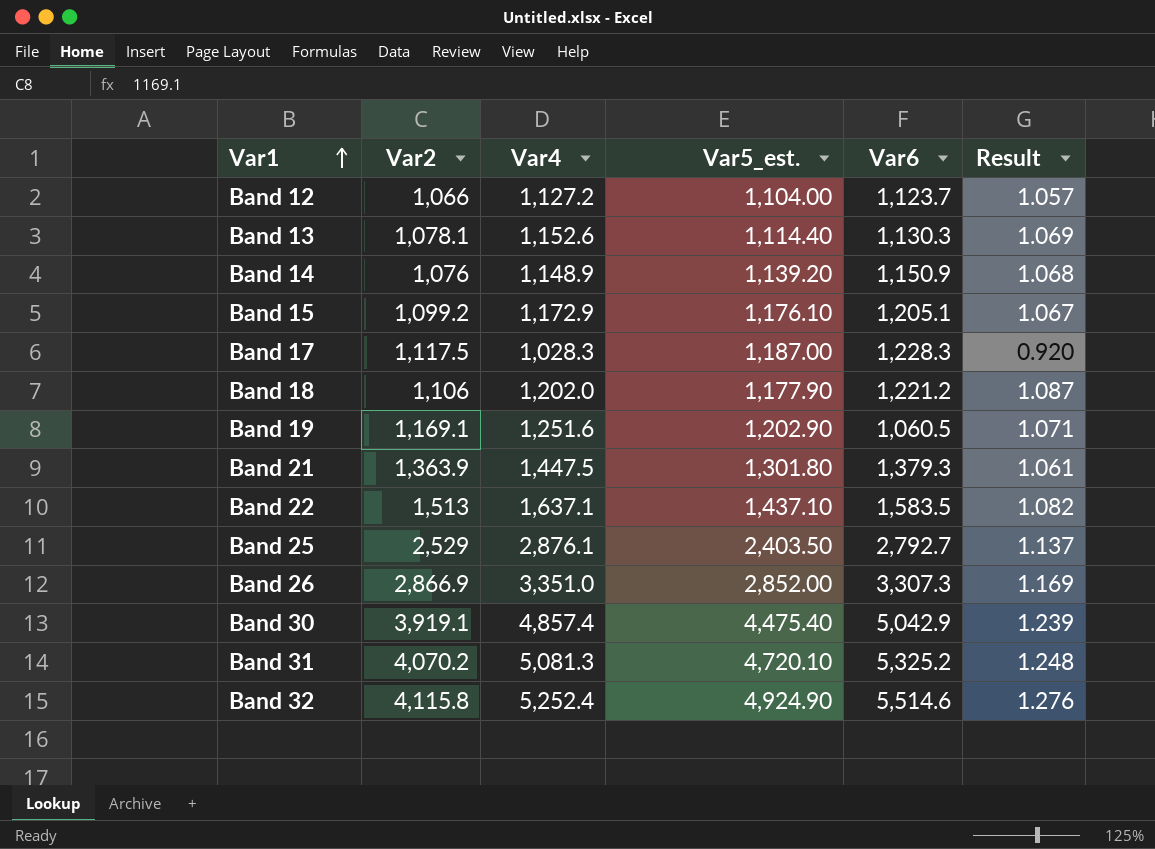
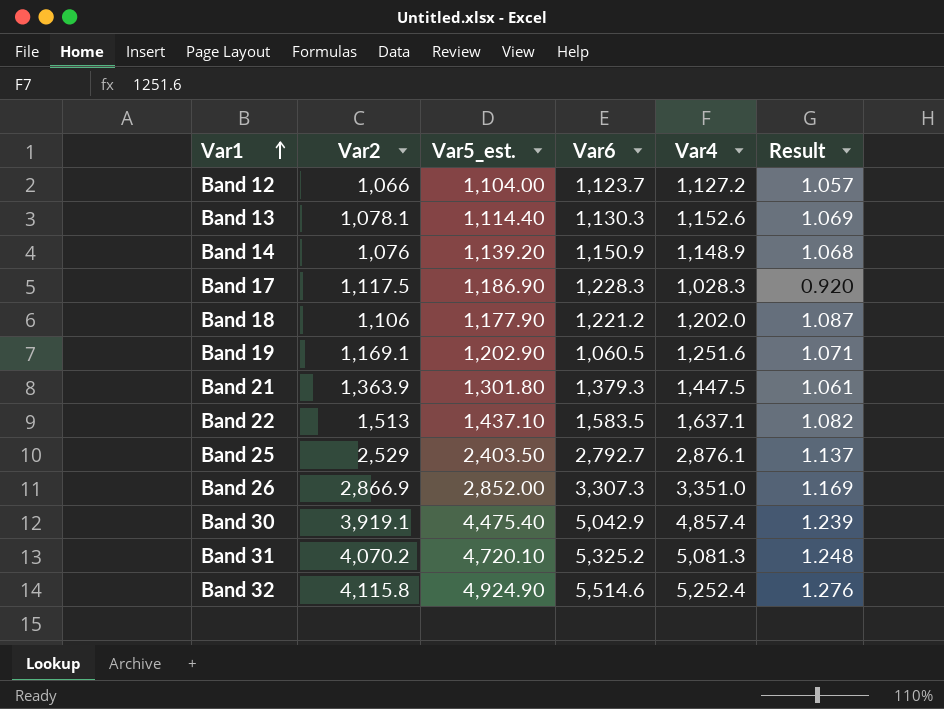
column Var4 | position: 3 -> 5
row Band 15: 1,099.2 | 1,172.9 | 1,176.10 | 1,205.1 | 1.067 -> none
Band 17 | Var5_est.: 1,187.00 -> 1,186.90

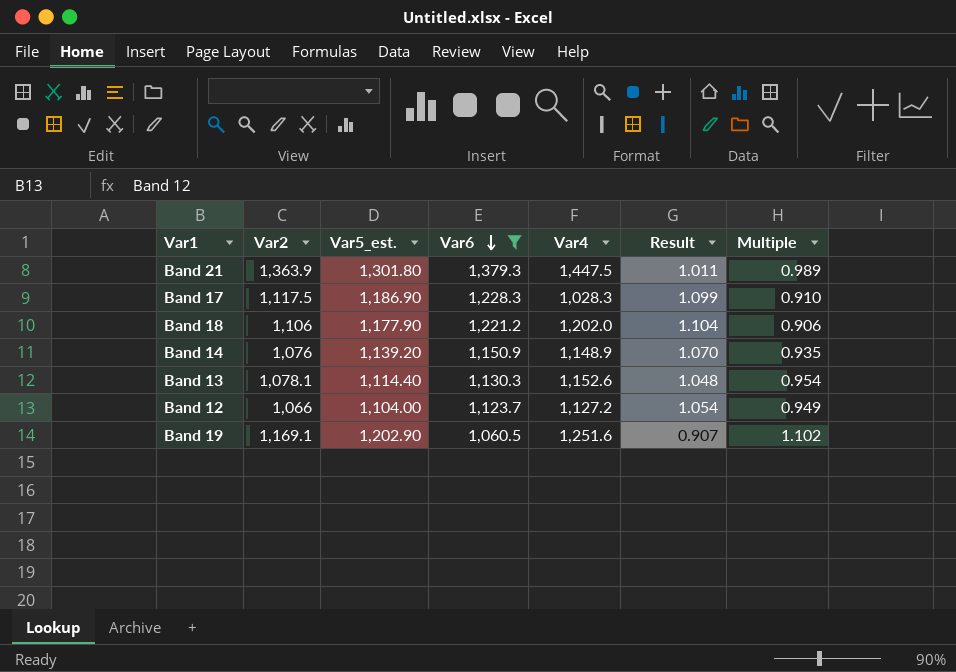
filter: none -> Var6 <= 1,379.3
row order: Var1 ascending -> Var6 descending
column Result | formula: [Var4] / [Var2] -> [Var6] / [Var2]
column Multiple | formula: none -> [Var2] / [Var6]

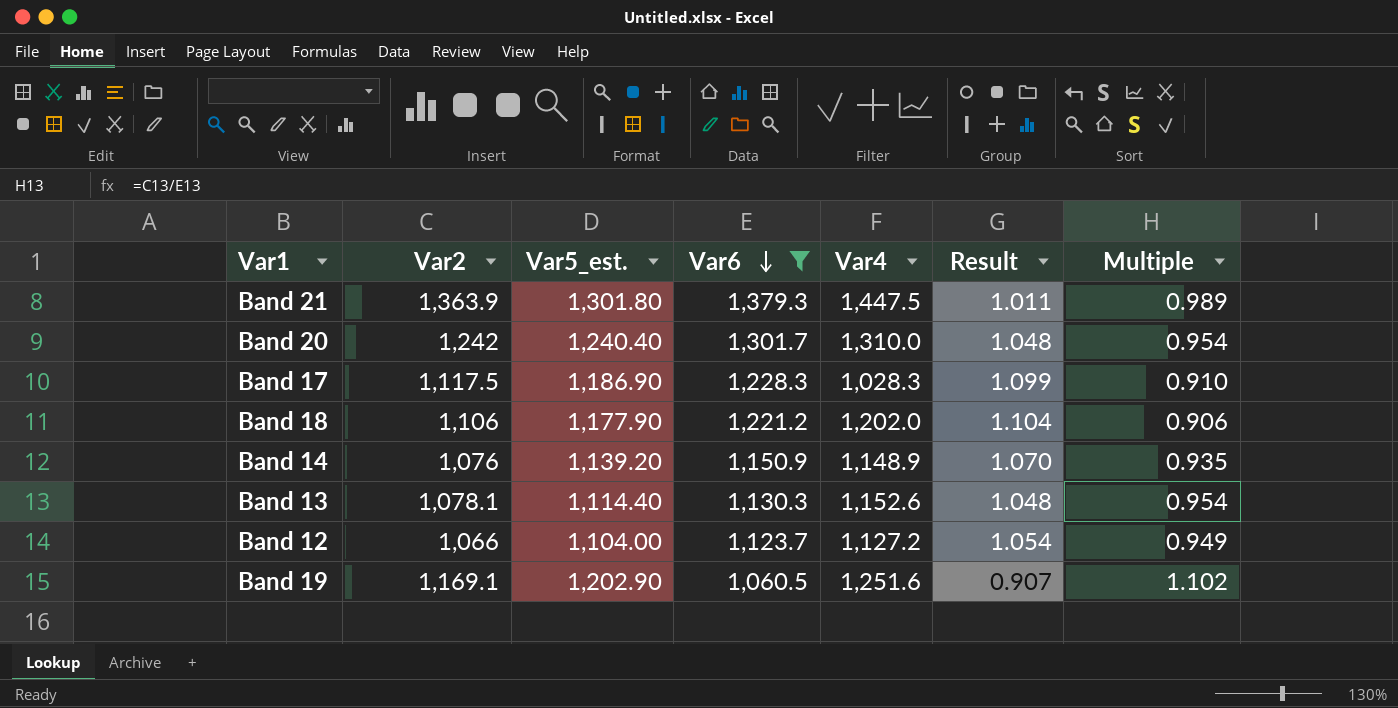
row Band 20: none -> 1,242 | 1,240.40 | 1,301.7 | 1,310.0 | 1.048 | 0.954

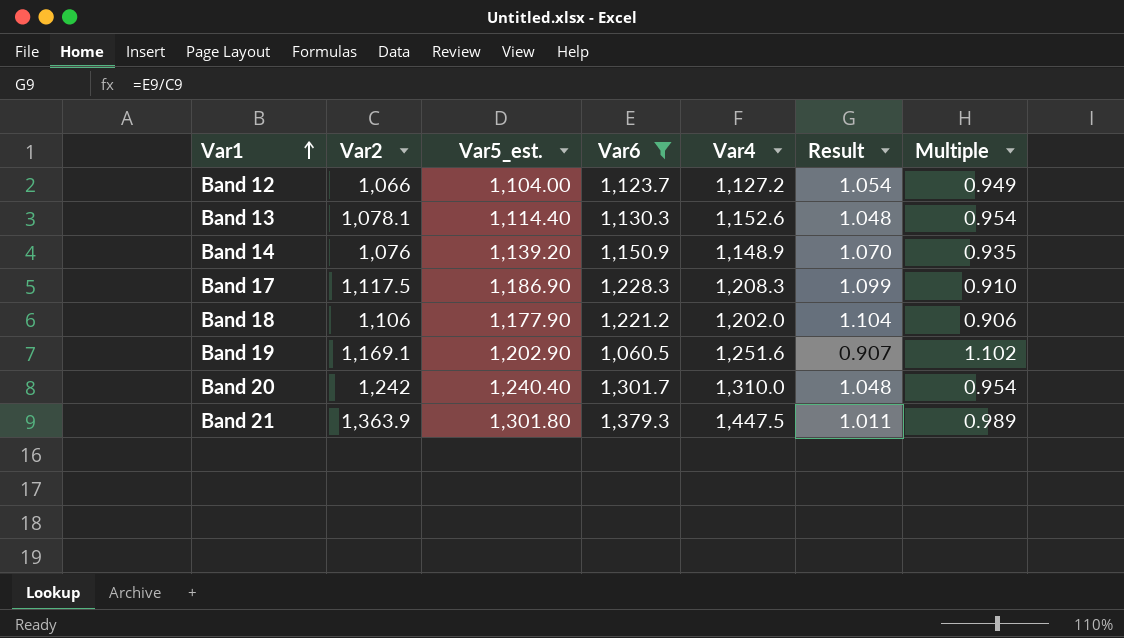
row order: Var6 descending -> Var1 ascending
Band 17 | Var4: 1,028.3 -> 1,208.3

